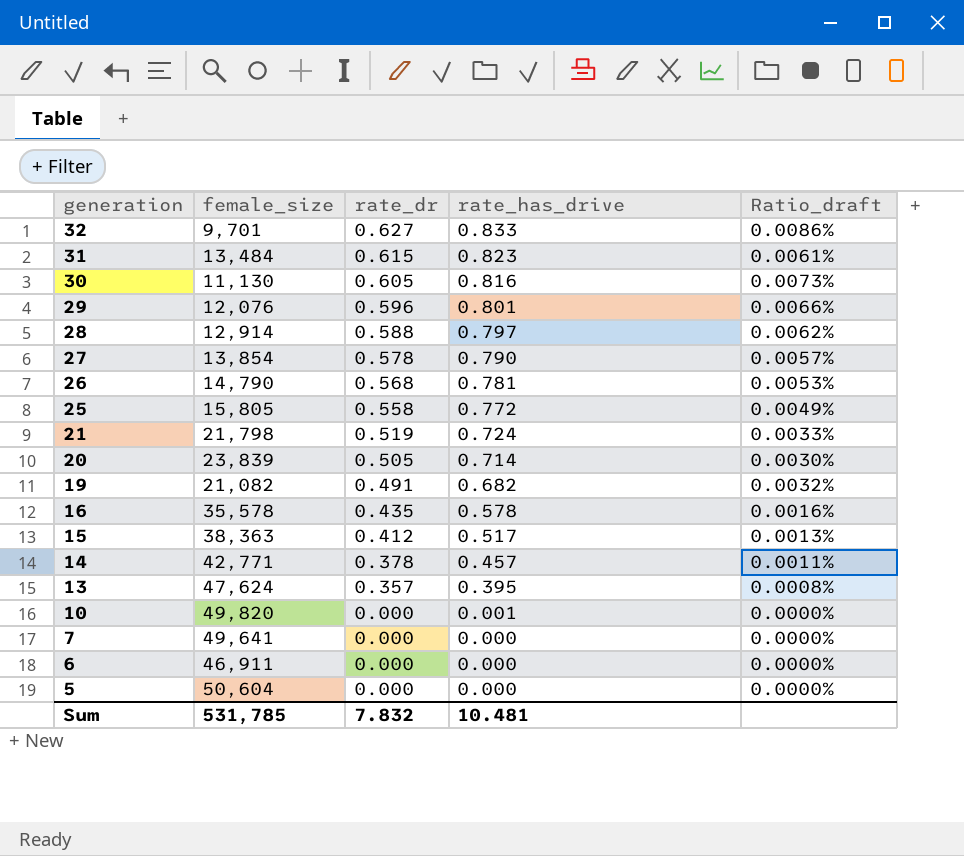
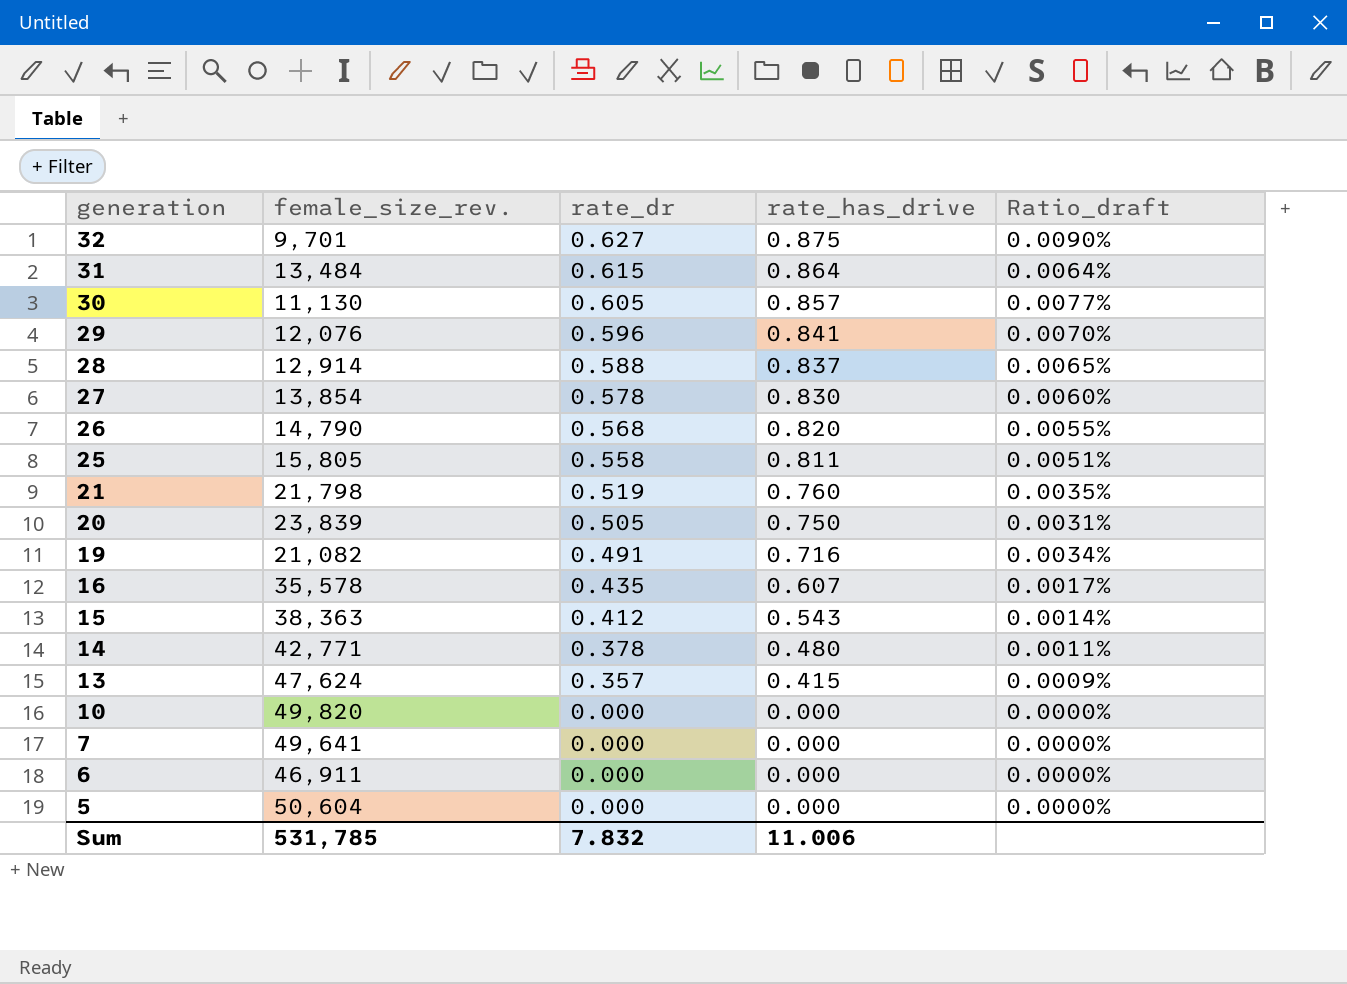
column name: female_size -> female_size_rev.
32 | rate_has_drive: 0.833 -> 0.875
32 | Ratio_draft: 0.0086% -> 0.0090%
31 | rate_has_drive: 0.823 -> 0.864
31 | Ratio_draft: 0.0061% -> 0.0064%
30 | rate_has_drive: 0.816 -> 0.857
30 | Ratio_draft: 0.0073% -> 0.0077%
29 | rate_has_drive: 0.801 -> 0.841
29 | Ratio_draft: 0.0066% -> 0.0070%
28 | rate_has_drive: 0.797 -> 0.837
28 | Ratio_draft: 0.0062% -> 0.0065%
27 | rate_has_drive: 0.790 -> 0.830
27 | Ratio_draft: 0.0057% -> 0.0060%
26 | rate_has_drive: 0.781 -> 0.820
26 | Ratio_draft: 0.0053% -> 0.0055%
25 | rate_has_drive: 0.772 -> 0.811
25 | Ratio_draft: 0.0049% -> 0.0051%
21 | rate_has_drive: 0.724 -> 0.760
21 | Ratio_draft: 0.0033% -> 0.0035%
20 | rate_has_drive: 0.714 -> 0.750
20 | Ratio_draft: 0.0030% -> 0.0031%
19 | rate_has_drive: 0.682 -> 0.716
19 | Ratio_draft: 0.0032% -> 0.0034%
16 | rate_has_drive: 0.578 -> 0.607
16 | Ratio_draft: 0.0016% -> 0.0017%
15 | rate_has_drive: 0.517 -> 0.543
15 | Ratio_draft: 0.0013% -> 0.0014%
14 | rate_has_drive: 0.457 -> 0.480
13 | rate_has_drive: 0.395 -> 0.415
13 | Ratio_draft: 0.0008% -> 0.0009%
10 | rate_has_drive: 0.001 -> 0.000
Sum | rate_has_drive: 10.481 -> 11.006

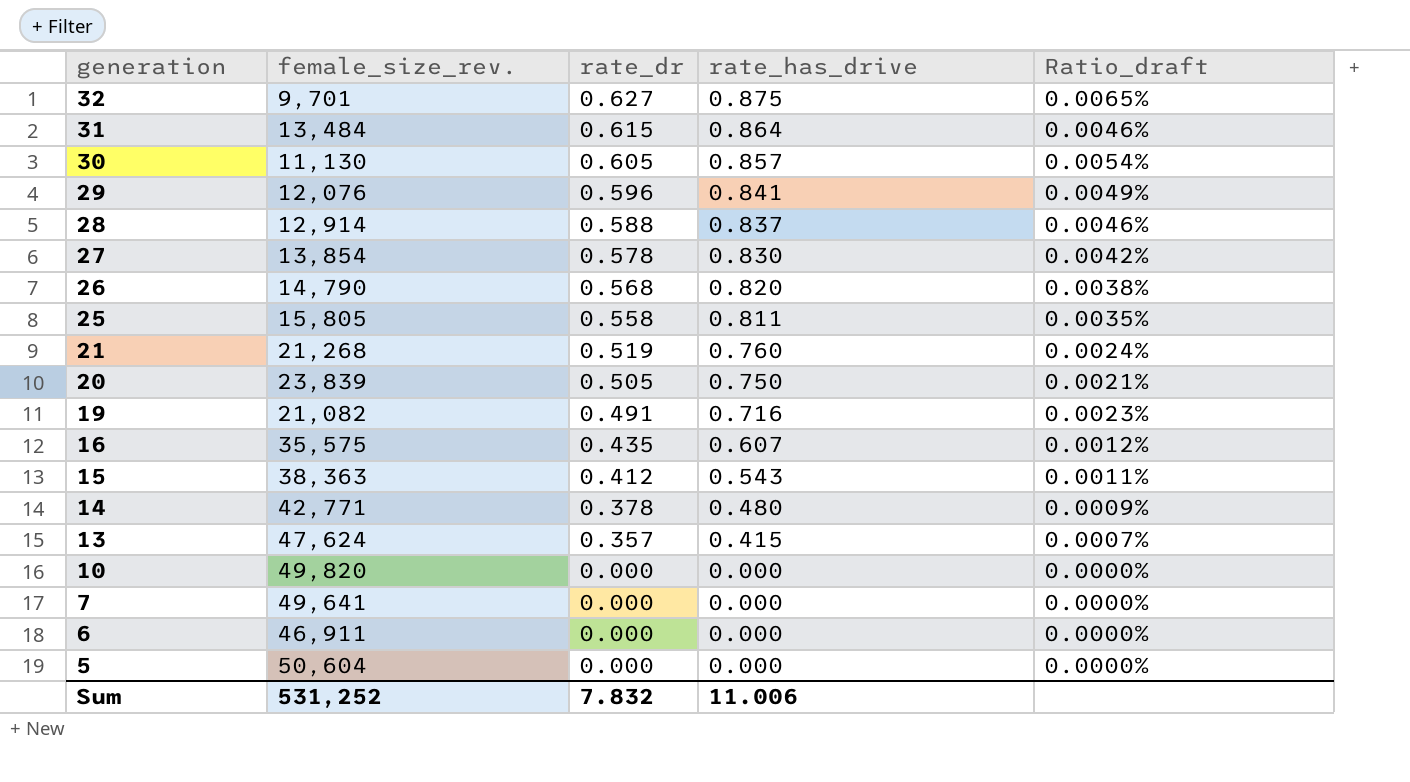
column Ratio_draft | formula: [rate_has_drive] / [female_size_rev.] -> [rate_dr] / [female_size_rev.]
21 | female_size_rev.: 21,798 -> 21,268
16 | female_size_rev.: 35,578 -> 35,575
Sum | female_size_rev.: 531,785 -> 531,252

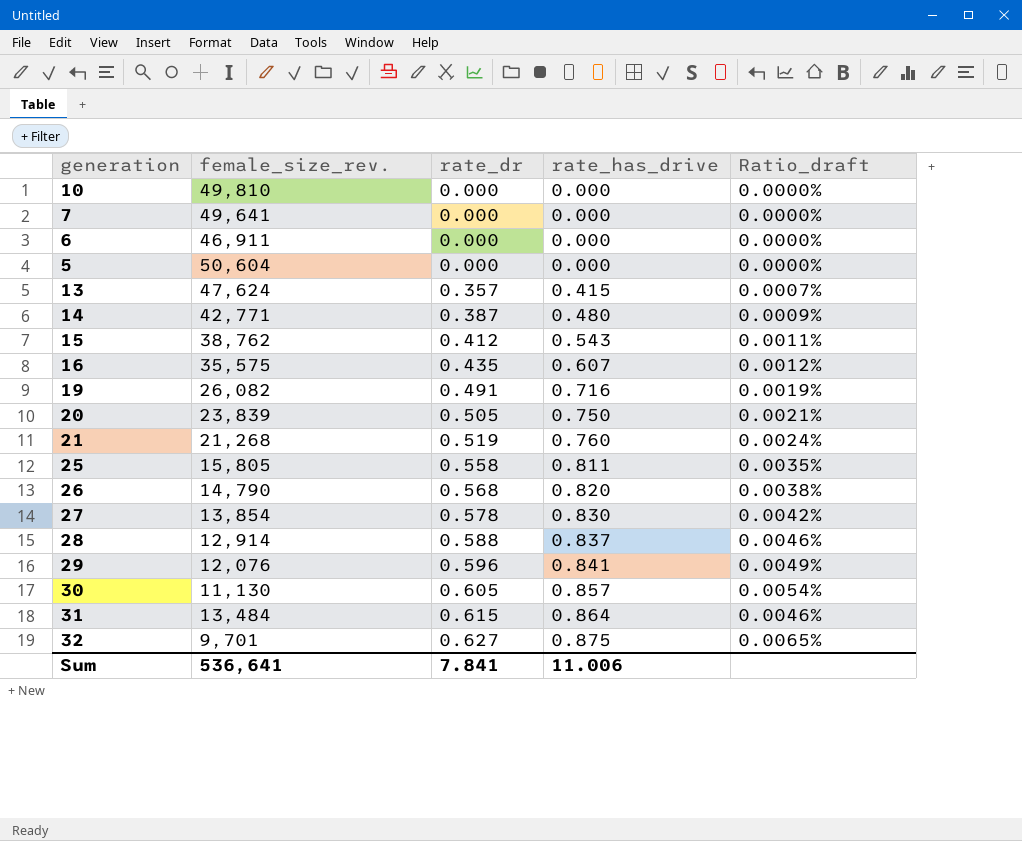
row order: generation descending -> rate_dr ascending
10 | female_size_rev.: 49,820 -> 49,810
14 | rate_dr: 0.378 -> 0.387
15 | female_size_rev.: 38,363 -> 38,762
19 | female_size_rev.: 21,082 -> 26,082
19 | Ratio_draft: 0.0023% -> 0.0019%
Sum | female_size_rev.: 531,252 -> 536,641
Sum | rate_dr: 7.832 -> 7.841

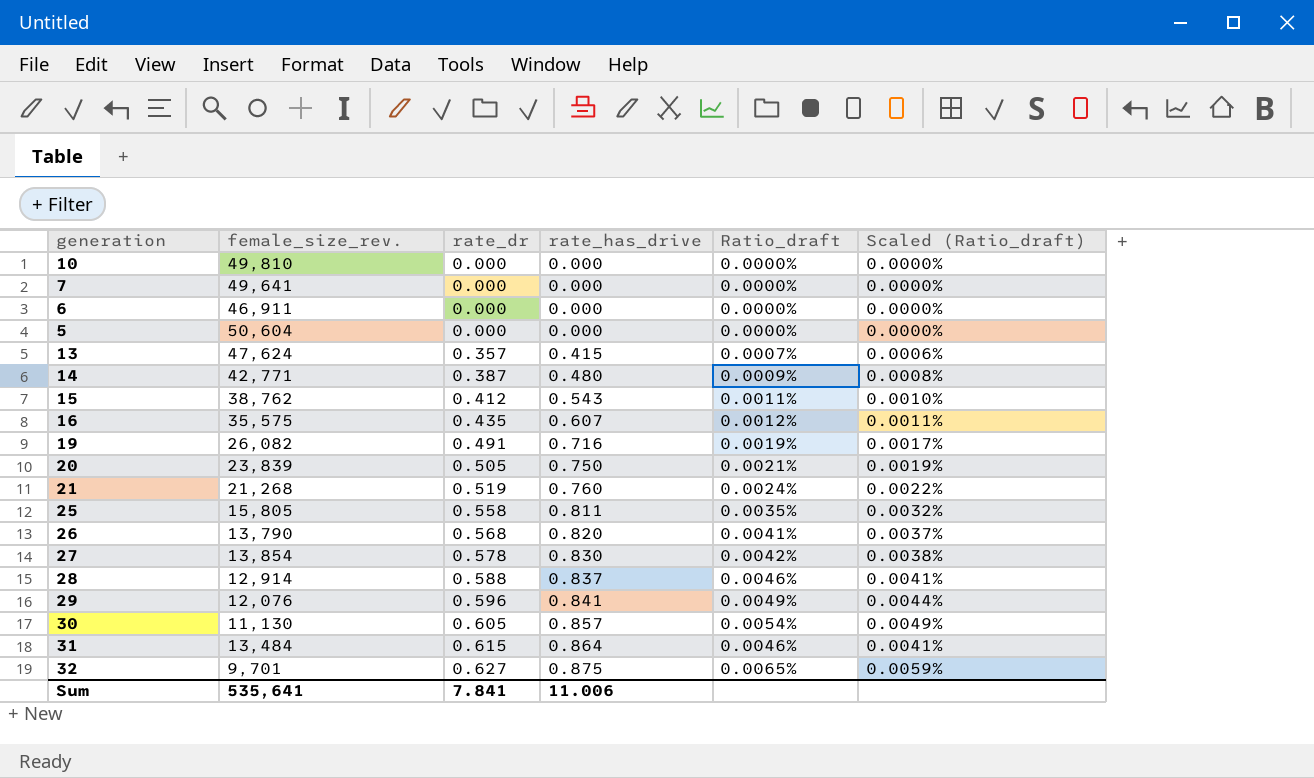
column Scaled (Ratio_draft) | formula: none -> [Ratio_draft] * 0.9
26 | female_size_rev.: 14,790 -> 13,790
26 | Ratio_draft: 0.0038% -> 0.0041%
Sum | female_size_rev.: 536,641 -> 535,641

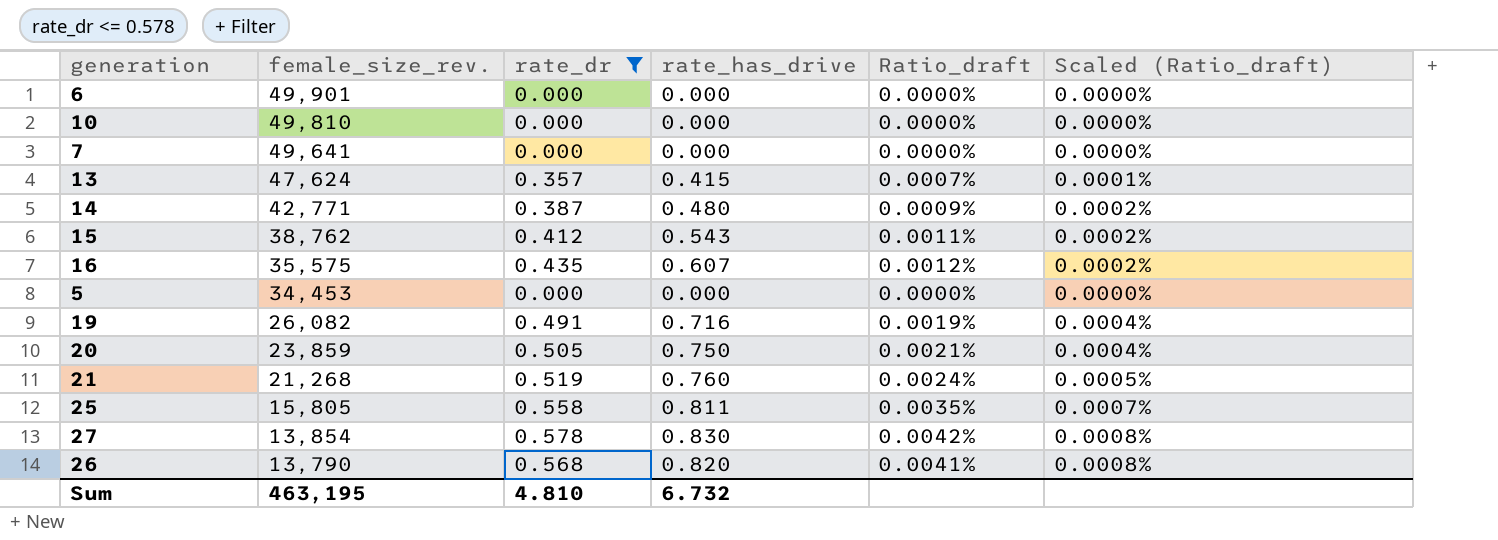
filter: none -> rate_dr <= 0.578
row order: rate_dr ascending -> female_size_rev. descending
column Scaled (Ratio_draft) | formula: [Ratio_draft] * 0.9 -> [Ratio_draft] * 0.2
6 | female_size_rev.: 46,911 -> 49,901
5 | female_size_rev.: 50,604 -> 34,453
20 | female_size_rev.: 23,839 -> 23,859
Sum | female_size_rev.: 535,641 -> 463,195
Sum | rate_dr: 7.841 -> 4.810
Sum | rate_has_drive: 11.006 -> 6.732

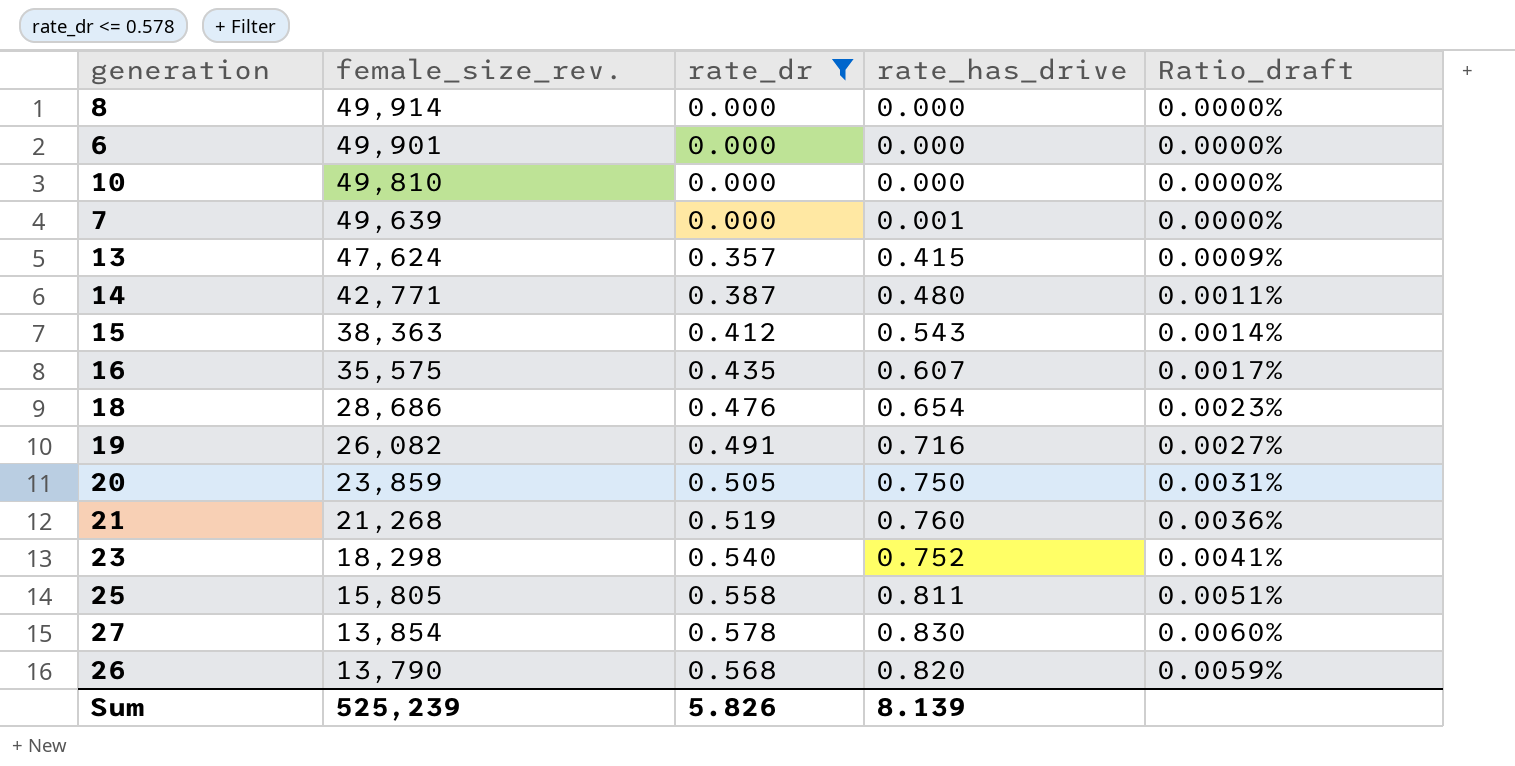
column Scaled (Ratio_draft) | formula: [Ratio_draft] * 0.2 -> none
column Ratio_draft | formula: [rate_dr] / [female_size_rev.] -> [rate_has_drive] / [female_size_rev.]
row 5: 34,453 | 0.000 | 0.000 | 0.0000% | 0.0000% -> none
row 8: none -> 49,914 | 0.000 | 0.000 | 0.0000%
7 | female_size_rev.: 49,641 -> 49,639
7 | rate_has_drive: 0.000 -> 0.001
15 | female_size_rev.: 38,762 -> 38,363
row 18: none -> 28,686 | 0.476 | 0.654 | 0.0023%
row 23: none -> 18,298 | 0.540 | 0.752 | 0.0041%
Sum | female_size_rev.: 463,195 -> 525,239
Sum | rate_dr: 4.810 -> 5.826
Sum | rate_has_drive: 6.732 -> 8.139

